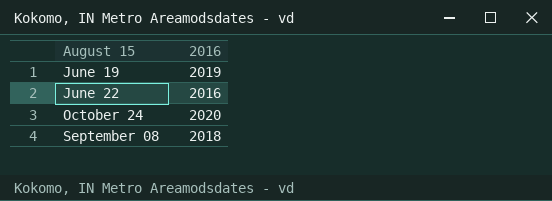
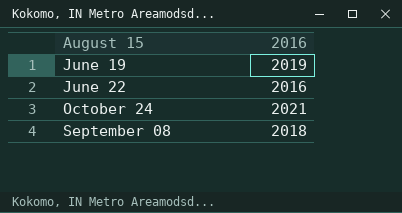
October 24 | 2016: 2020 -> 2021

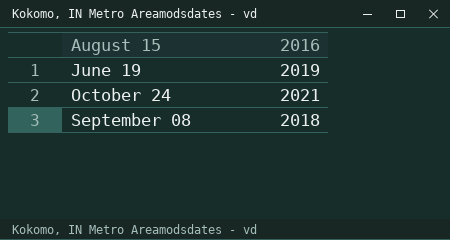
row June 22: 2016 -> none

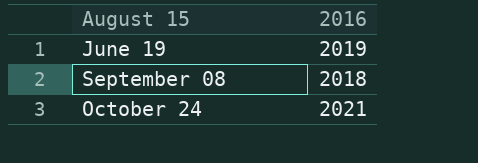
row order: none -> August 15 ascending

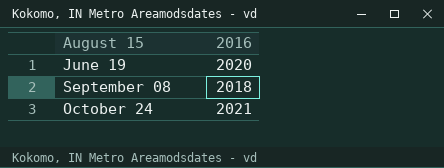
June 19 | 2016: 2019 -> 2020

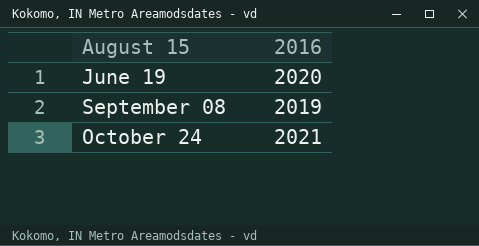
September 08 | 2016: 2018 -> 2019

